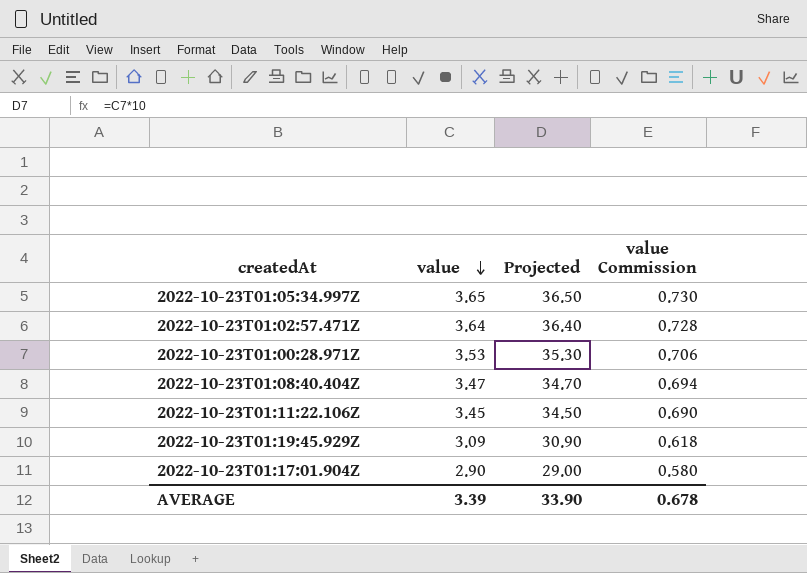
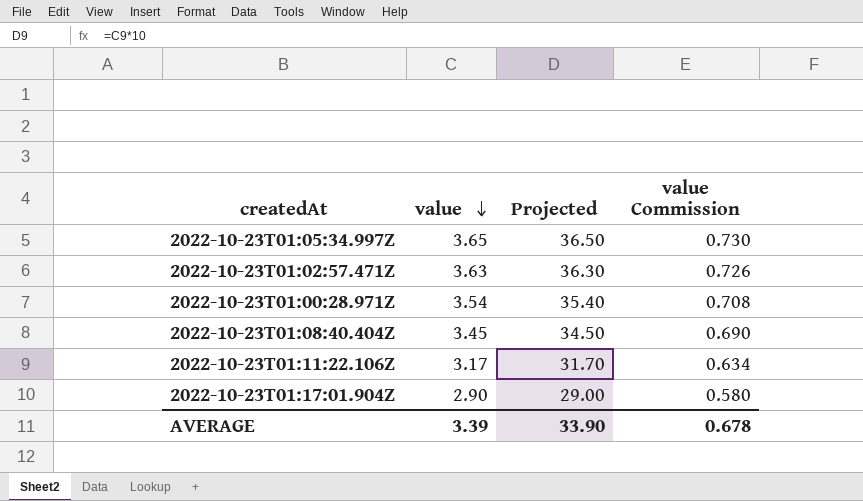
row 2022-10-23T01:19:45.929Z: 3.09 | 30.90 | 0.618 -> none
2022-10-23T01:02:57.471Z | value: 3.64 -> 3.63
2022-10-23T01:02:57.471Z | Projected: 36.40 -> 36.30
2022-10-23T01:02:57.471Z | value Commission: 0.728 -> 0.726
2022-10-23T01:00:28.971Z | value: 3.53 -> 3.54
2022-10-23T01:00:28.971Z | Projected: 35.30 -> 35.40
2022-10-23T01:00:28.971Z | value Commission: 0.706 -> 0.708
2022-10-23T01:08:40.404Z | value: 3.47 -> 3.45
2022-10-23T01:08:40.404Z | Projected: 34.70 -> 34.50
2022-10-23T01:08:40.404Z | value Commission: 0.694 -> 0.690
2022-10-23T01:11:22.106Z | value: 3.45 -> 3.17
2022-10-23T01:11:22.106Z | Projected: 34.50 -> 31.70
2022-10-23T01:11:22.106Z | value Commission: 0.690 -> 0.634

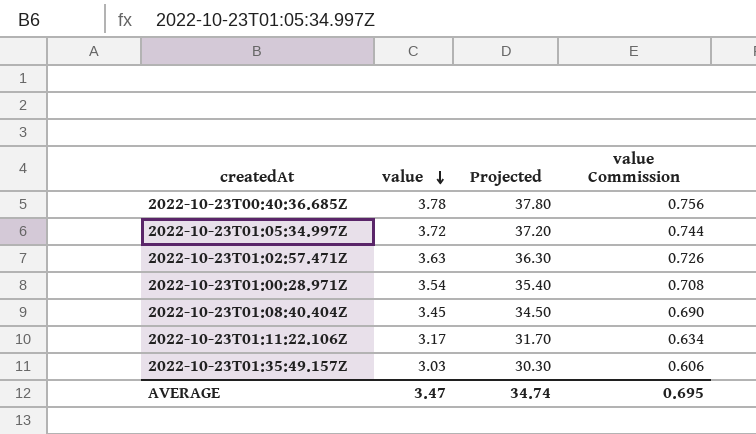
row 2022-10-23T01:17:01.904Z: 2.90 | 29.00 | 0.580 -> none
row 2022-10-23T00:40:36.685Z: none -> 3.78 | 37.80 | 0.756
2022-10-23T01:05:34.997Z | value: 3.65 -> 3.72
2022-10-23T01:05:34.997Z | Projected: 36.50 -> 37.20
2022-10-23T01:05:34.997Z | value Commission: 0.730 -> 0.744
row 2022-10-23T01:35:49.157Z: none -> 3.03 | 30.30 | 0.606
AVERAGE | value: 3.39 -> 3.47
AVERAGE | Projected: 33.90 -> 34.74
AVERAGE | value Commission: 0.678 -> 0.695

